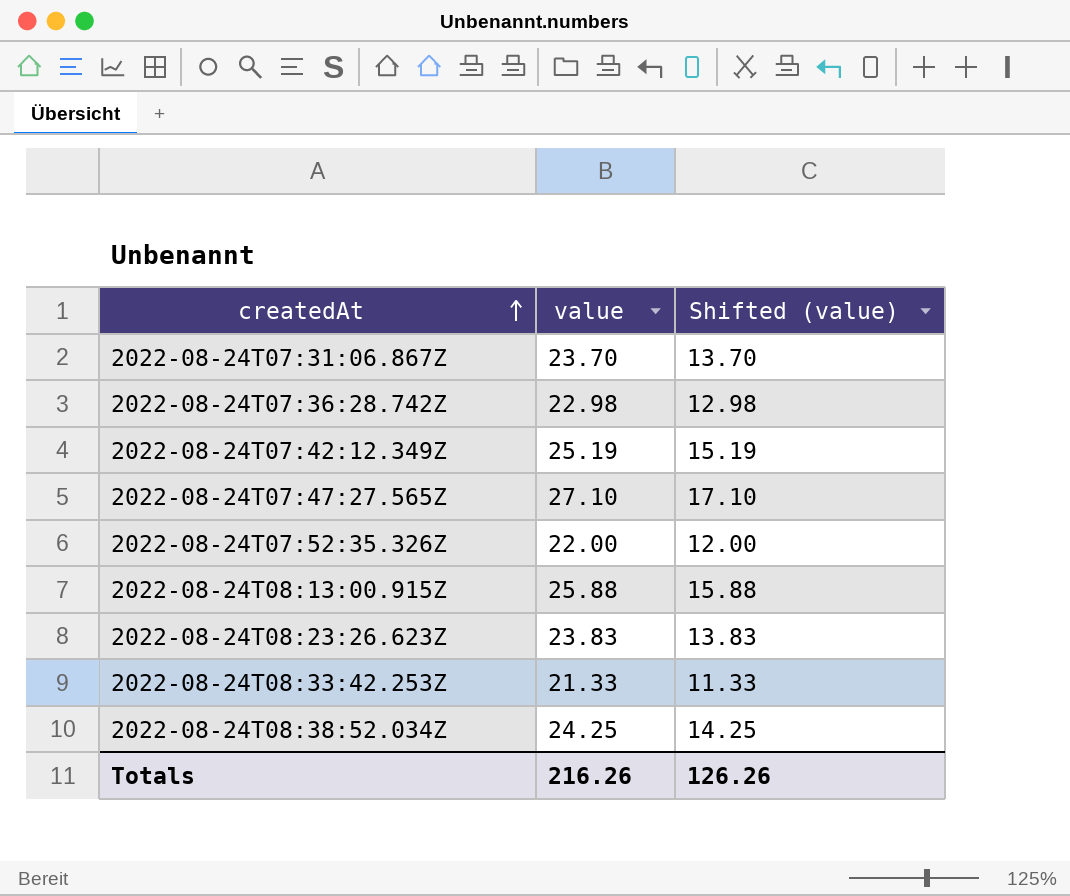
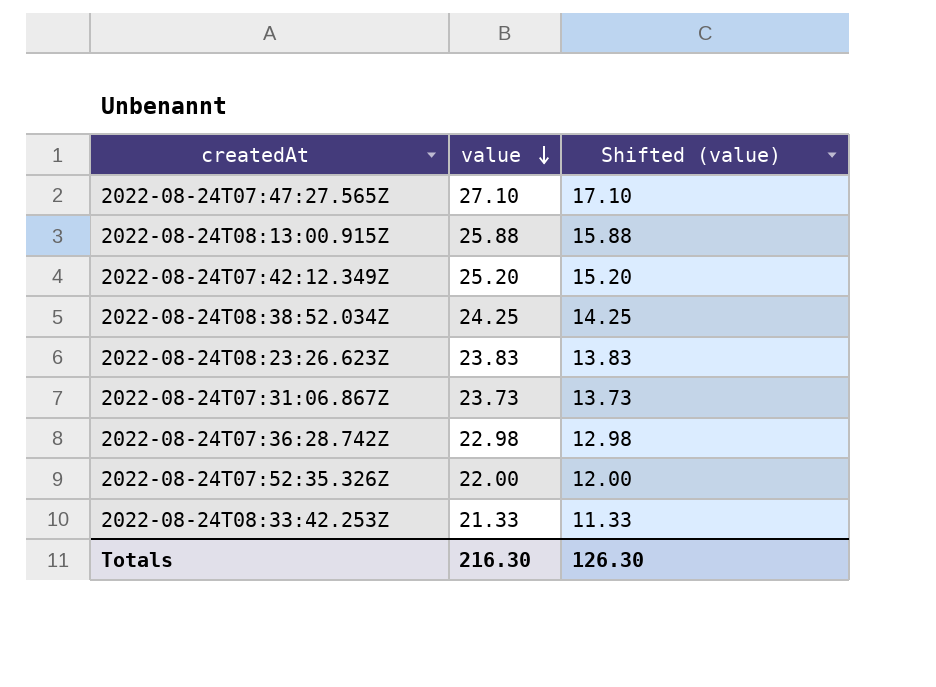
row order: createdAt ascending -> value descending
2022-08-24T07:42:12.349Z | value: 25.19 -> 25.20
2022-08-24T07:42:12.349Z | Shifted (value): 15.19 -> 15.20
2022-08-24T07:31:06.867Z | value: 23.70 -> 23.73
2022-08-24T07:31:06.867Z | Shifted (value): 13.70 -> 13.73
Totals | value: 216.26 -> 216.30
Totals | Shifted (value): 126.26 -> 126.30

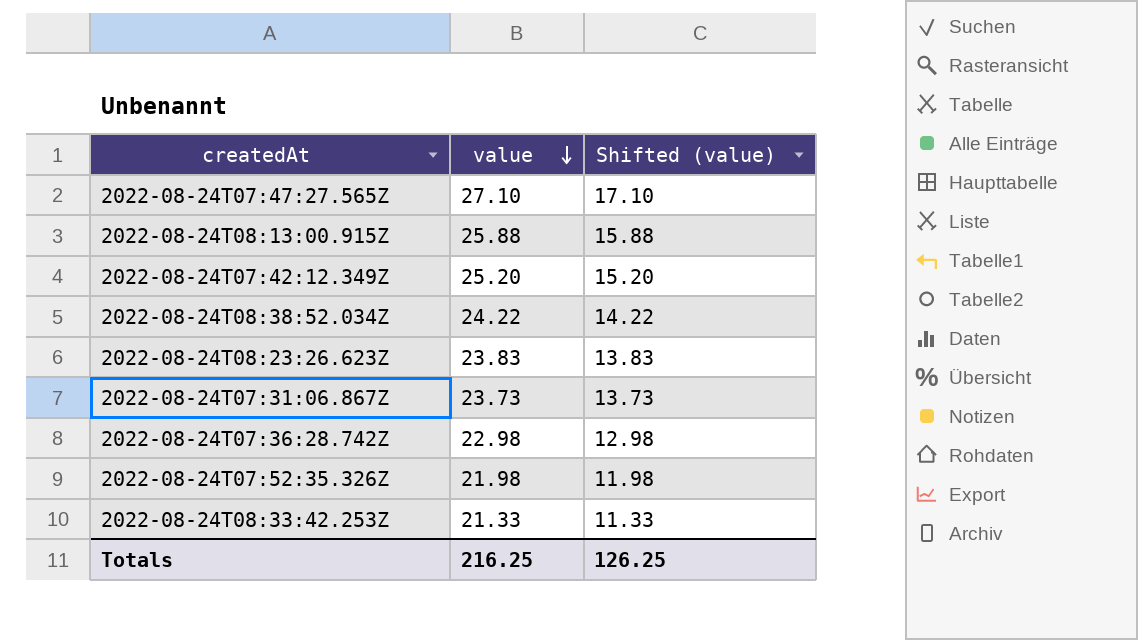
2022-08-24T08:38:52.034Z | value: 24.25 -> 24.22
2022-08-24T08:38:52.034Z | Shifted (value): 14.25 -> 14.22
2022-08-24T07:52:35.326Z | value: 22.00 -> 21.98
2022-08-24T07:52:35.326Z | Shifted (value): 12.00 -> 11.98
Totals | value: 216.30 -> 216.25
Totals | Shifted (value): 126.30 -> 126.25

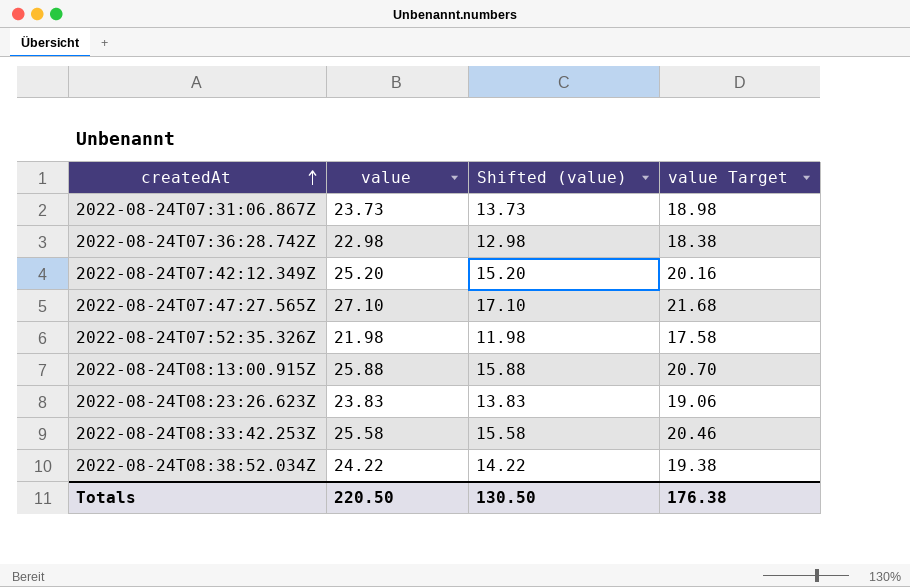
row order: value descending -> createdAt ascending
column value Target | formula: none -> [value] * 0.8
2022-08-24T08:33:42.253Z | value: 21.33 -> 25.58
2022-08-24T08:33:42.253Z | Shifted (value): 11.33 -> 15.58
Totals | value: 216.25 -> 220.50
Totals | Shifted (value): 126.25 -> 130.50

